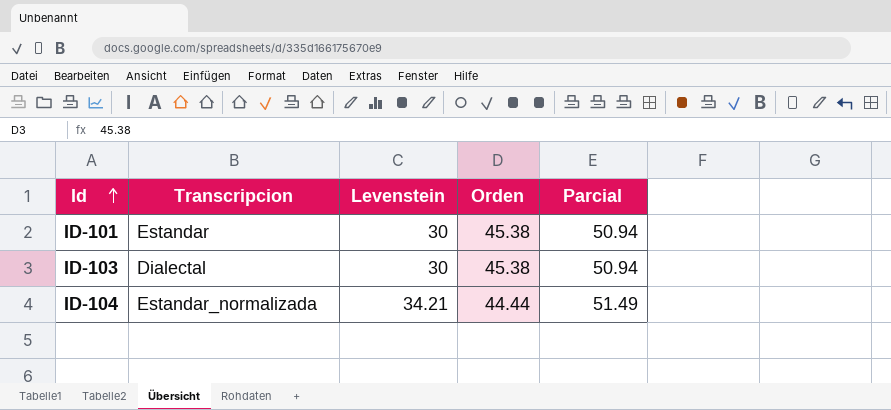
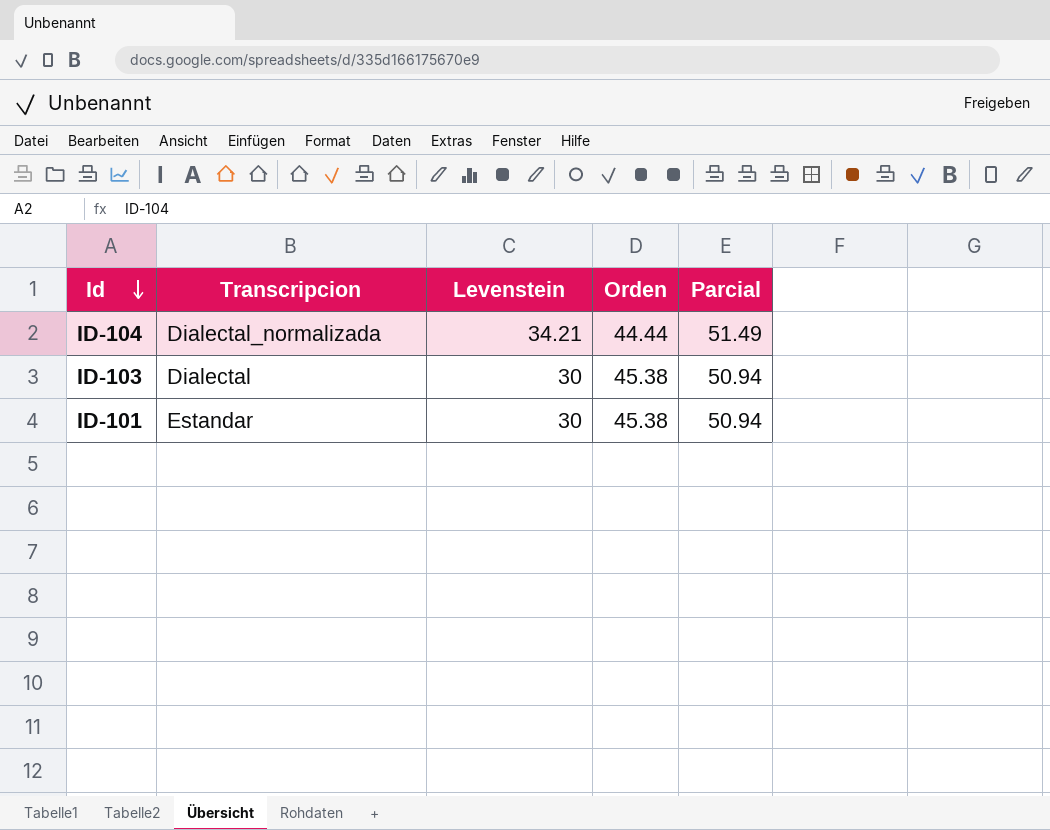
row order: Id ascending -> Id descending
ID-104 | Transcripcion: Estandar_normalizada -> Dialectal_normalizada

